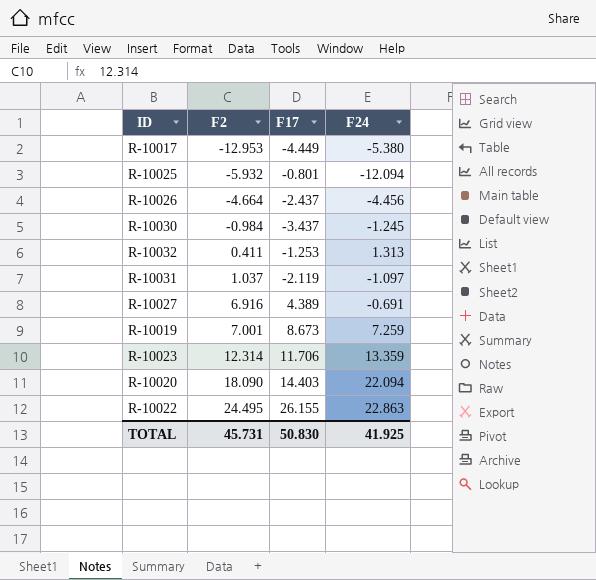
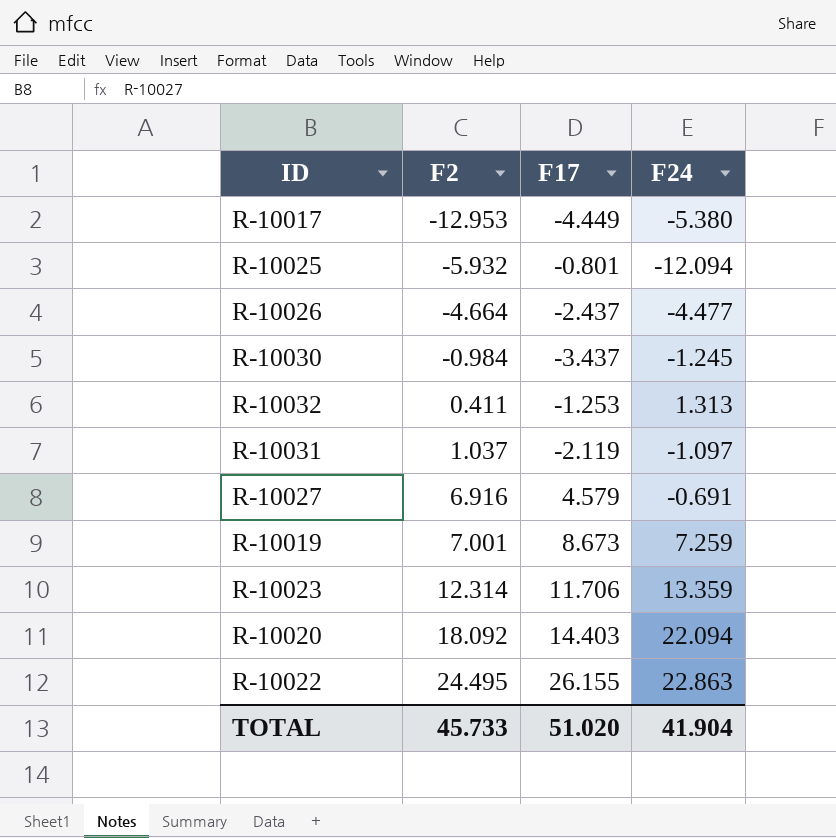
R-10026 | F24: -4.456 -> -4.477
R-10027 | F17: 4.389 -> 4.579
R-10020 | F2: 18.090 -> 18.092
TOTAL | F2: 45.731 -> 45.733
TOTAL | F17: 50.830 -> 51.020
TOTAL | F24: 41.925 -> 41.904

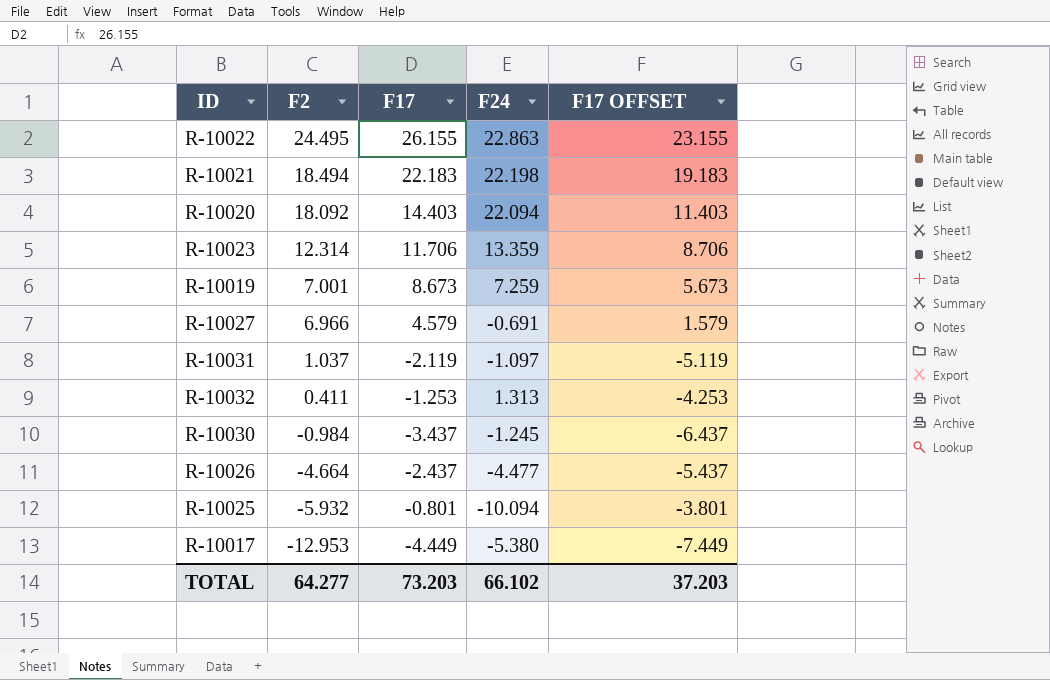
row order: F2 ascending -> F2 descending
column F17 OFFSET | formula: none -> [F17] - 3
row R-10021: none -> 18.494 | 22.183 | 22.198 | 19.183
R-10027 | F2: 6.916 -> 6.966
R-10025 | F24: -12.094 -> -10.094
TOTAL | F2: 45.733 -> 64.277
TOTAL | F17: 51.020 -> 73.203
TOTAL | F24: 41.904 -> 66.102

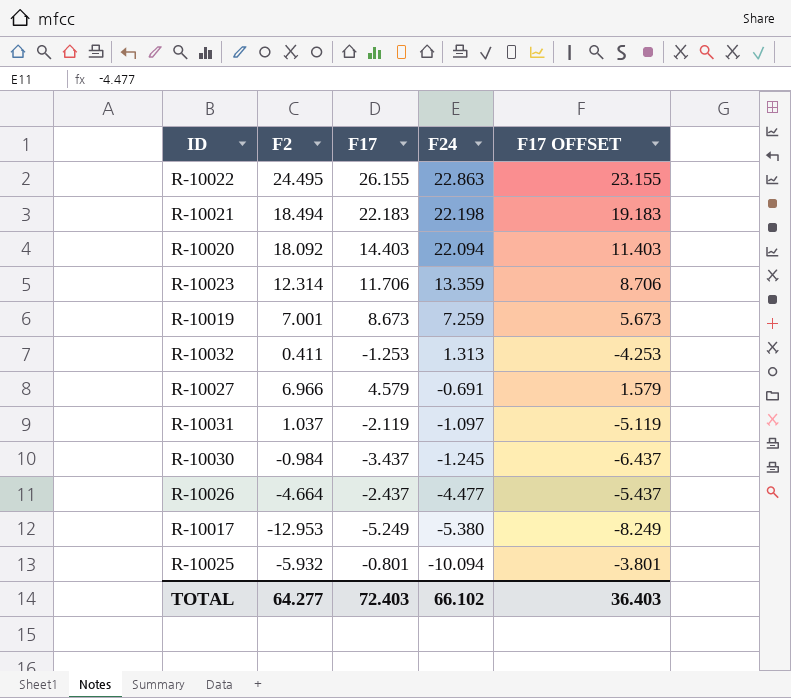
row order: F2 descending -> F24 descending
R-10017 | F17: -4.449 -> -5.249
R-10017 | F17 OFFSET: -7.449 -> -8.249
TOTAL | F17: 73.203 -> 72.403
TOTAL | F17 OFFSET: 37.203 -> 36.403

